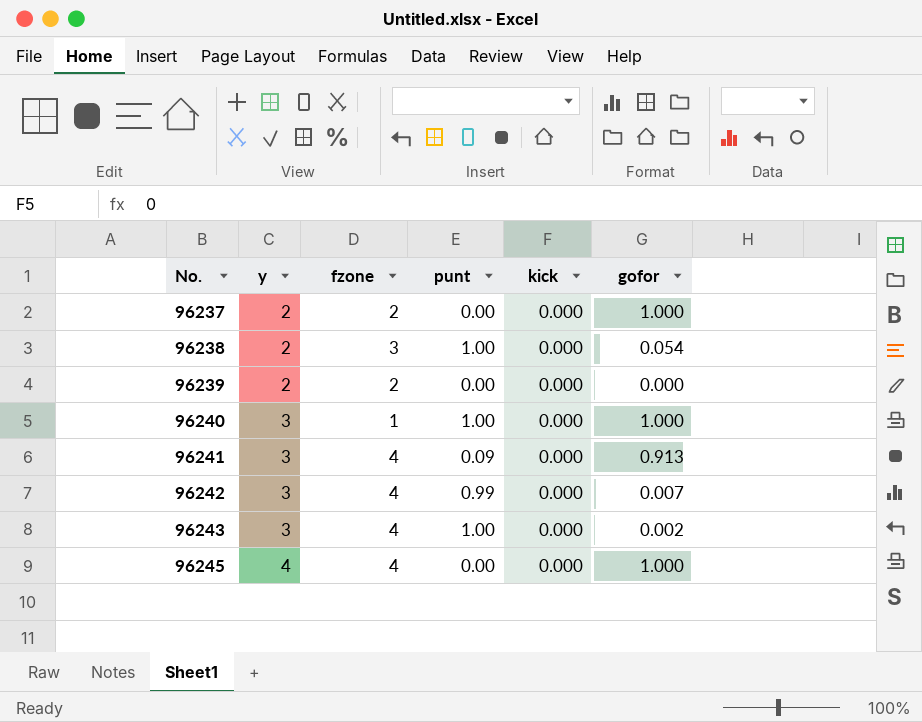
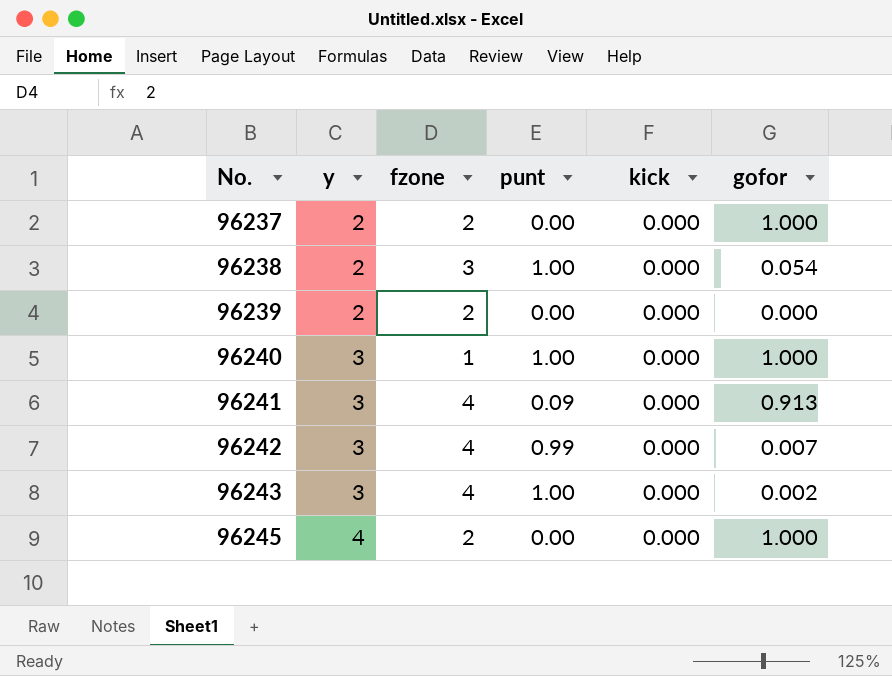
96245 | fzone: 4 -> 2

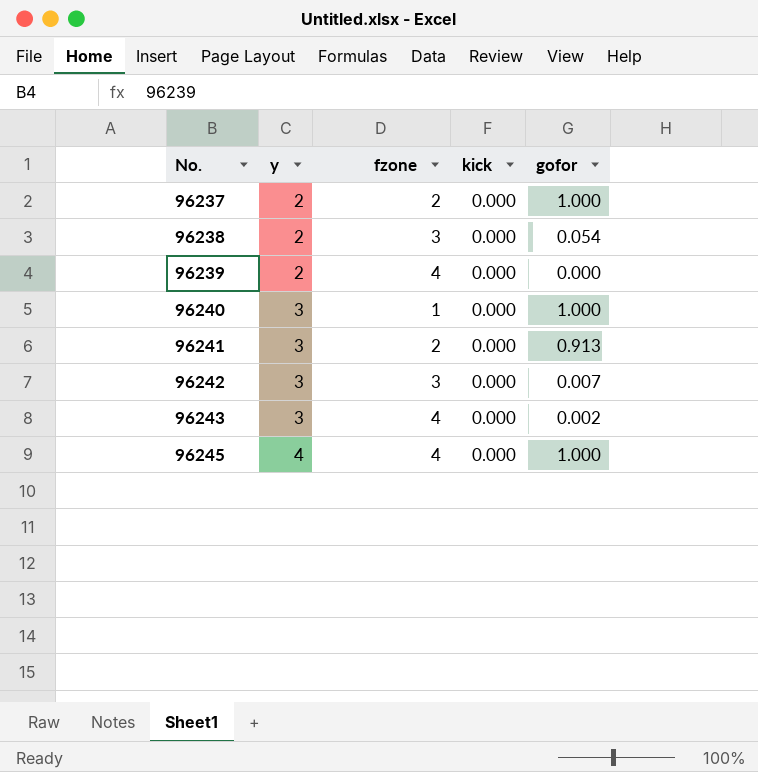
column punt | position: 4 -> none
96239 | fzone: 2 -> 4
96241 | fzone: 4 -> 2
96242 | fzone: 4 -> 3
96245 | fzone: 2 -> 4

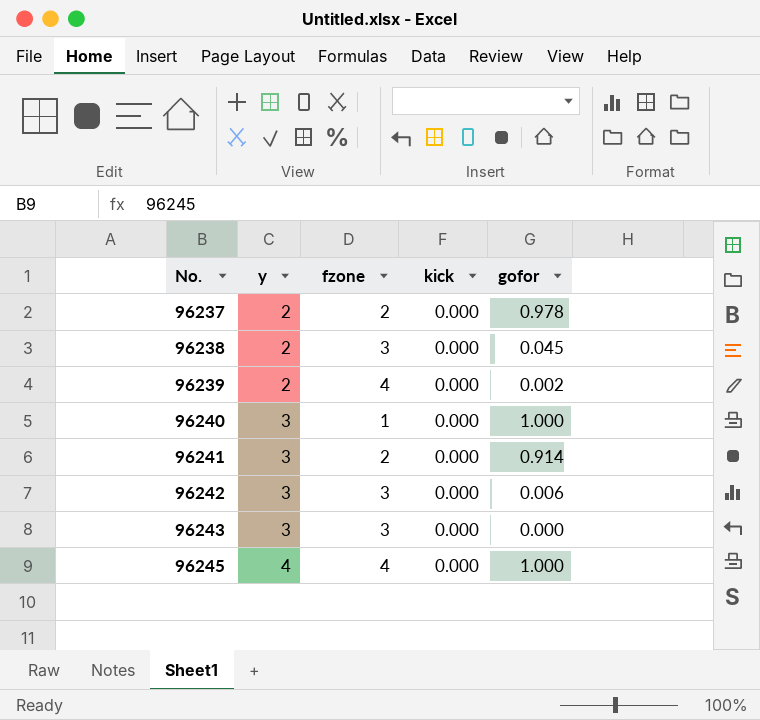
96237 | gofor: 1.000 -> 0.978
96238 | gofor: 0.054 -> 0.045
96239 | gofor: 0.000 -> 0.002
96241 | gofor: 0.913 -> 0.914
96242 | gofor: 0.007 -> 0.006
96243 | fzone: 4 -> 3
96243 | gofor: 0.002 -> 0.000

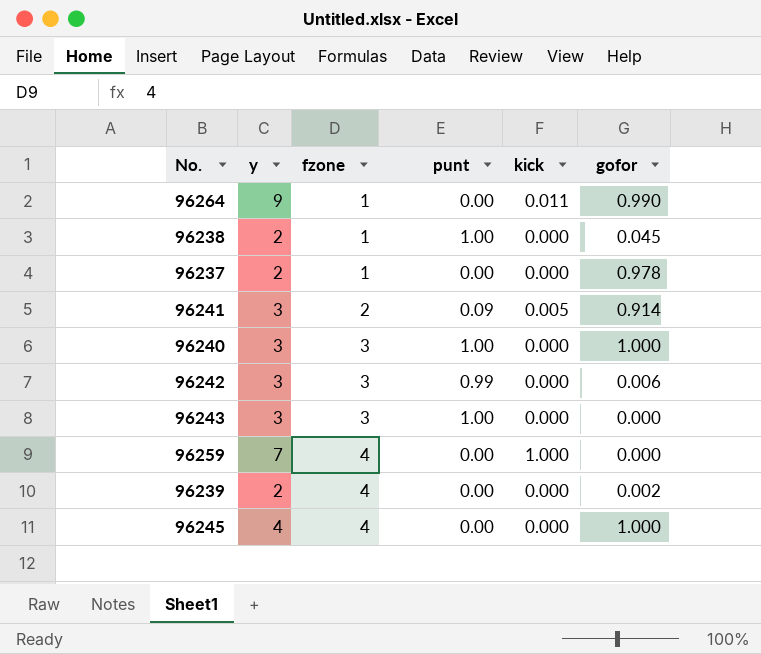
row order: No. ascending -> fzone ascending
column punt | position: none -> 4
row 96264: none -> 9 | 1 | 0.00 | 0.011 | 0.990
96238 | fzone: 3 -> 1
96237 | fzone: 2 -> 1
96241 | kick: 0.000 -> 0.005
96240 | fzone: 1 -> 3
row 96259: none -> 7 | 4 | 0.00 | 1.000 | 0.000

